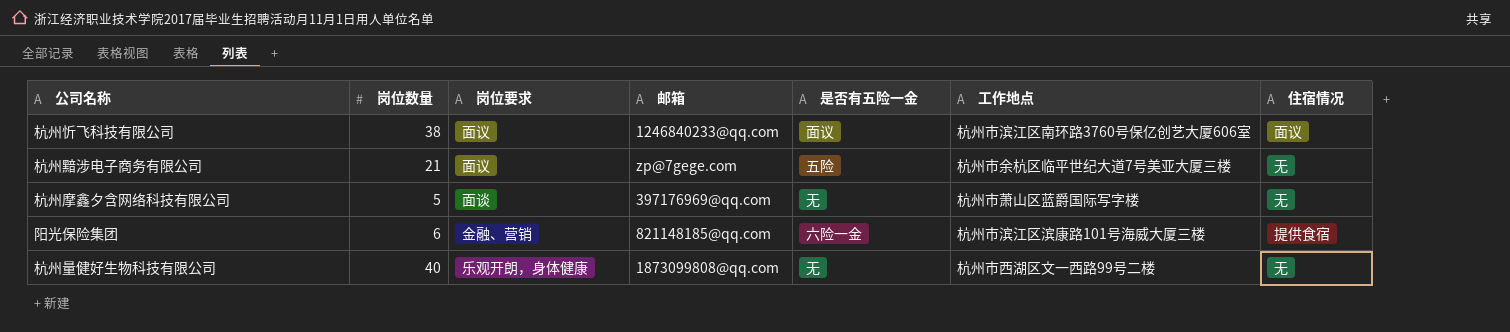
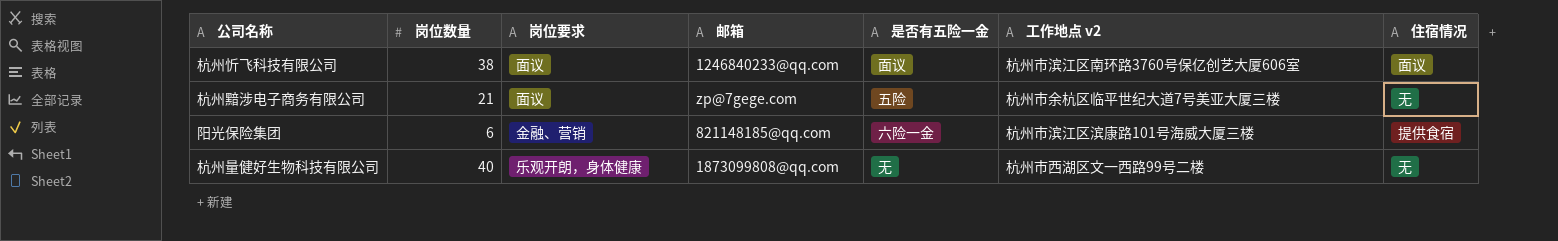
column name: 工作地点 -> 工作地点 v2
row 杭州摩鑫夕含网络科技有限公司: 5 | 面谈 | 397176969@qq.com | 无 | 杭州市萧山区蓝爵国际写字楼 | 无 -> none

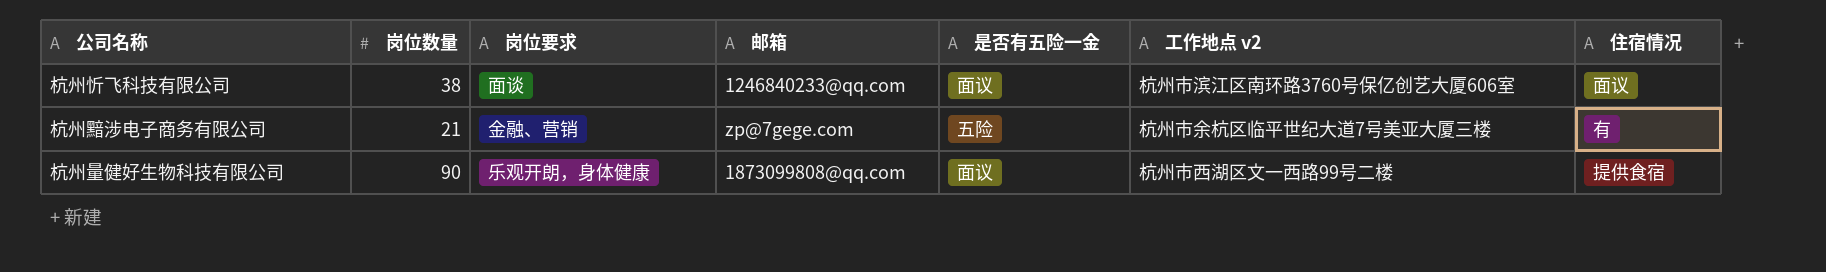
row 阳光保险集团: 6 | 金融、营销 | 821148185@qq.com | 六险一金 | 杭州市滨江区滨康路101号海威大厦三楼 | 提供食宿 -> none
杭州忻飞科技有限公司 | 岗位要求: 面议 -> 面谈
杭州黯涉电子商务有限公司 | 岗位要求: 面议 -> 金融、营销
杭州黯涉电子商务有限公司 | 住宿情况: 无 -> 有
杭州量健好生物科技有限公司 | 岗位数量: 40 -> 90
杭州量健好生物科技有限公司 | 是否有五险一金: 无 -> 面议
杭州量健好生物科技有限公司 | 住宿情况: 无 -> 提供食宿

